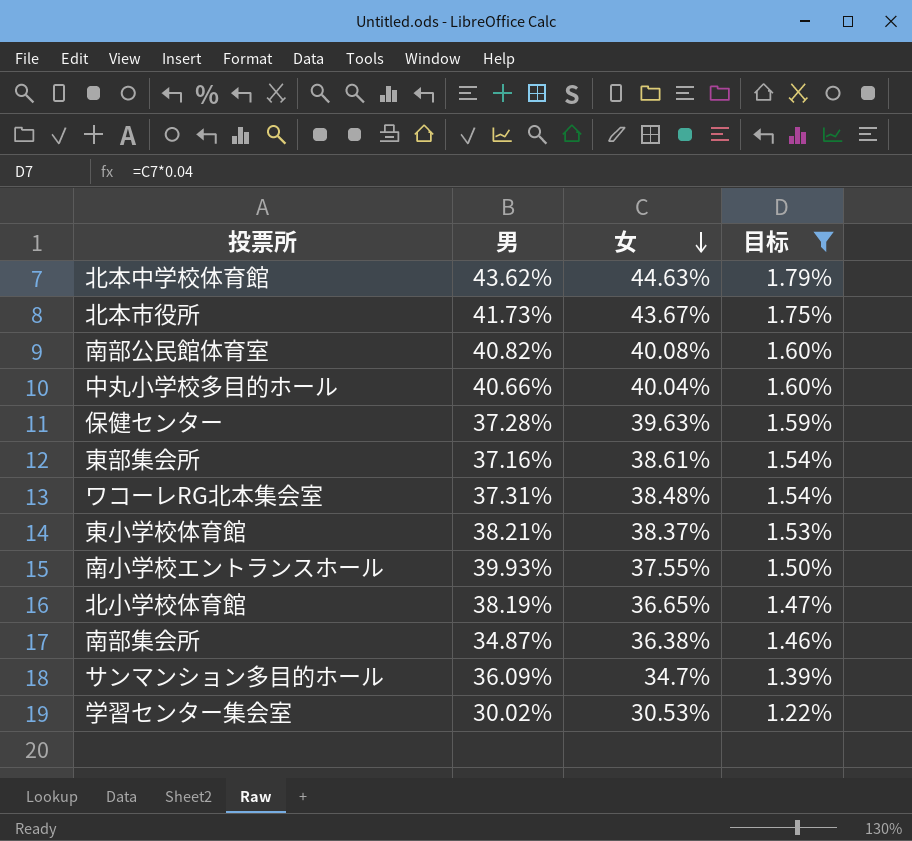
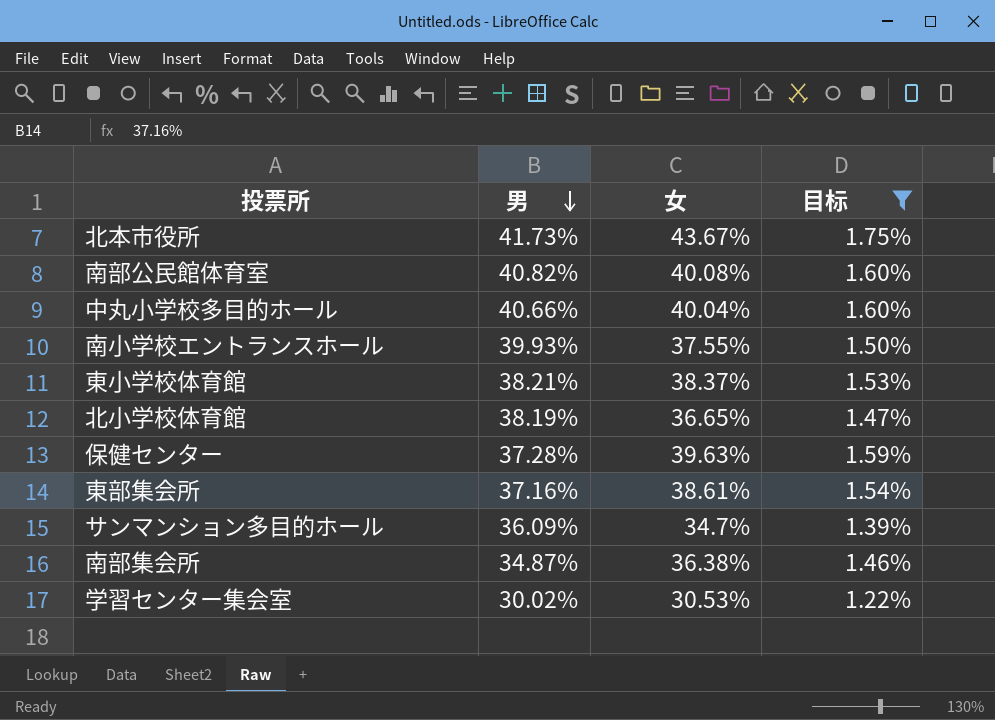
row order: 女 descending -> 男 descending
row 北本中学校体育館: 43.62% | 44.63% | 1.79% -> none
row ワコーレRG北本集会室: 37.31% | 38.48% | 1.54% -> none

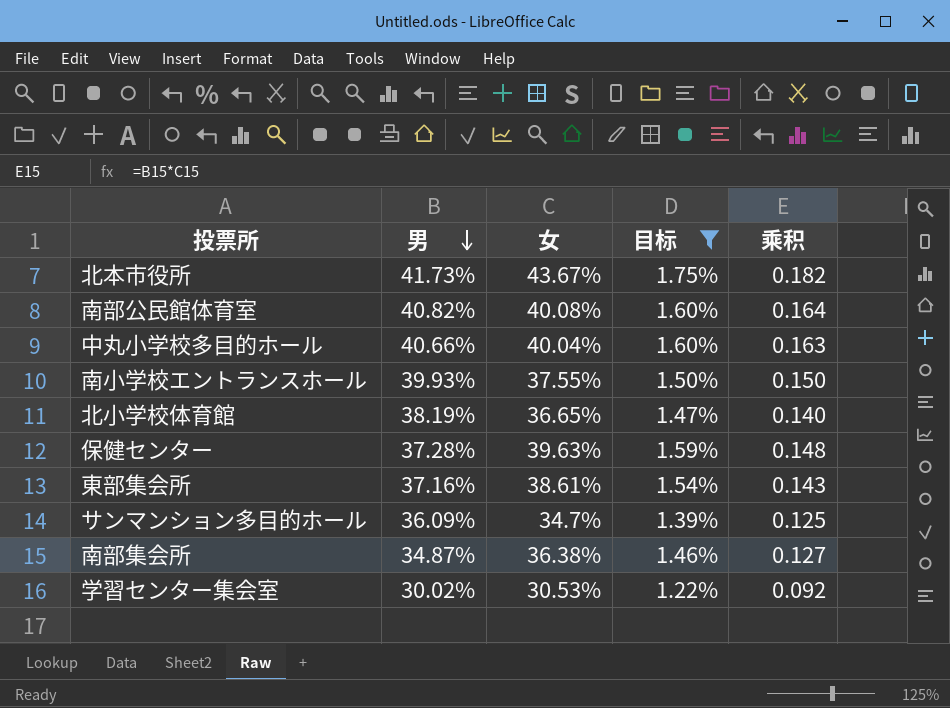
column 乘积 | formula: none -> [男] * [女]
row 東小学校体育館: 38.21% | 38.37% | 1.53% -> none

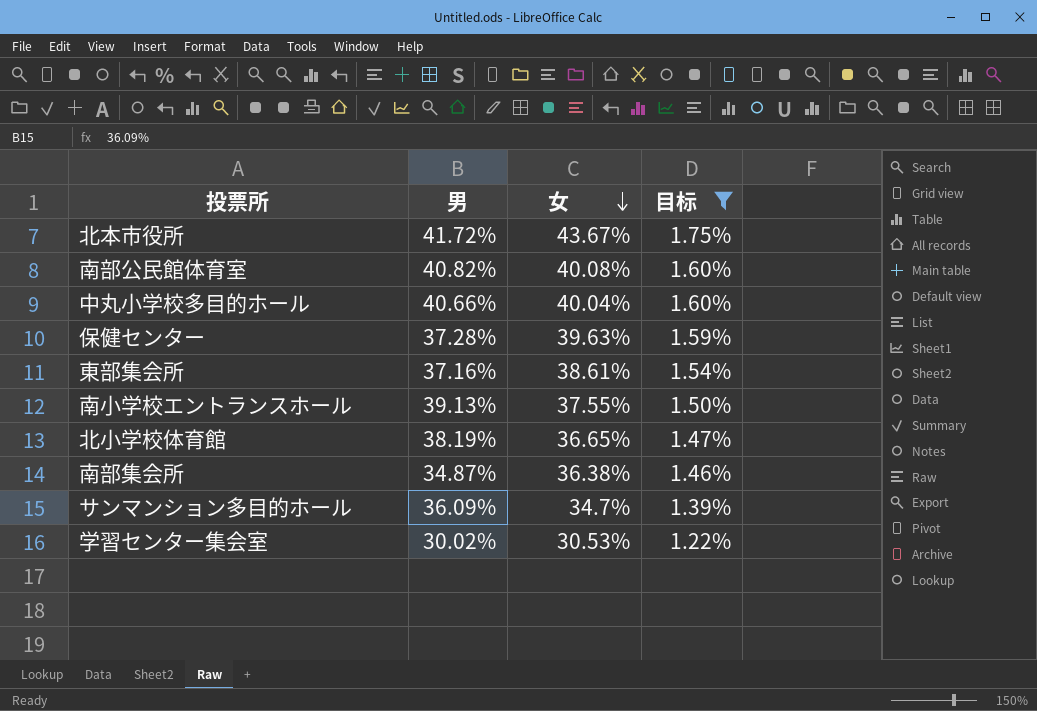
row order: 男 descending -> 女 descending
column 乘积 | formula: [男] * [女] -> none
北本市役所 | 男: 41.73% -> 41.72%
南小学校エントランスホール | 男: 39.93% -> 39.13%

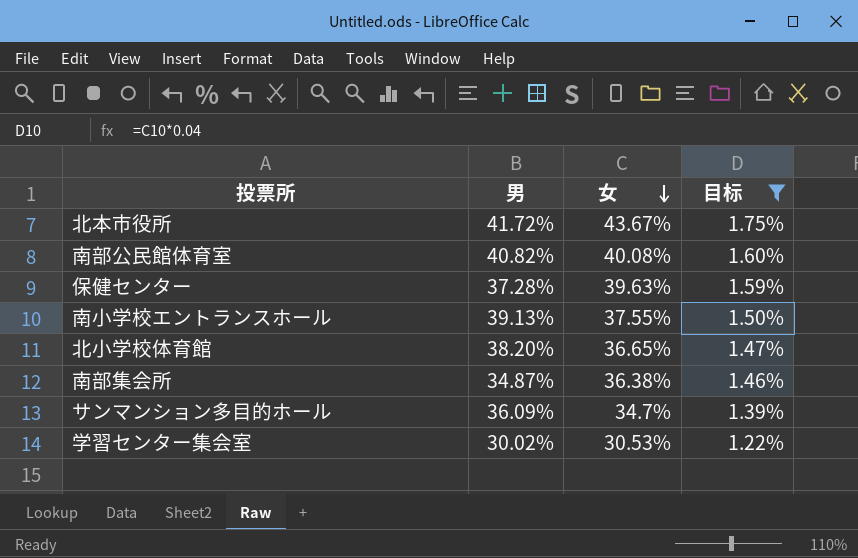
row 中丸小学校多目的ホール: 40.66% | 40.04% | 1.60% -> none
row 東部集会所: 37.16% | 38.61% | 1.54% -> none
北小学校体育館 | 男: 38.19% -> 38.20%

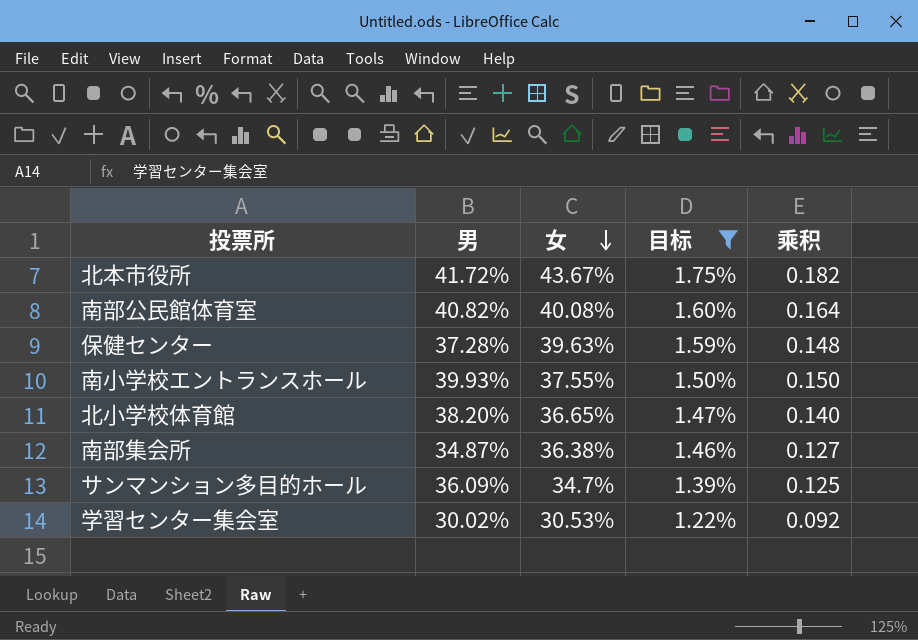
column 乘积 | formula: none -> [男] * [女]
南小学校エントランスホール | 男: 39.13% -> 39.93%

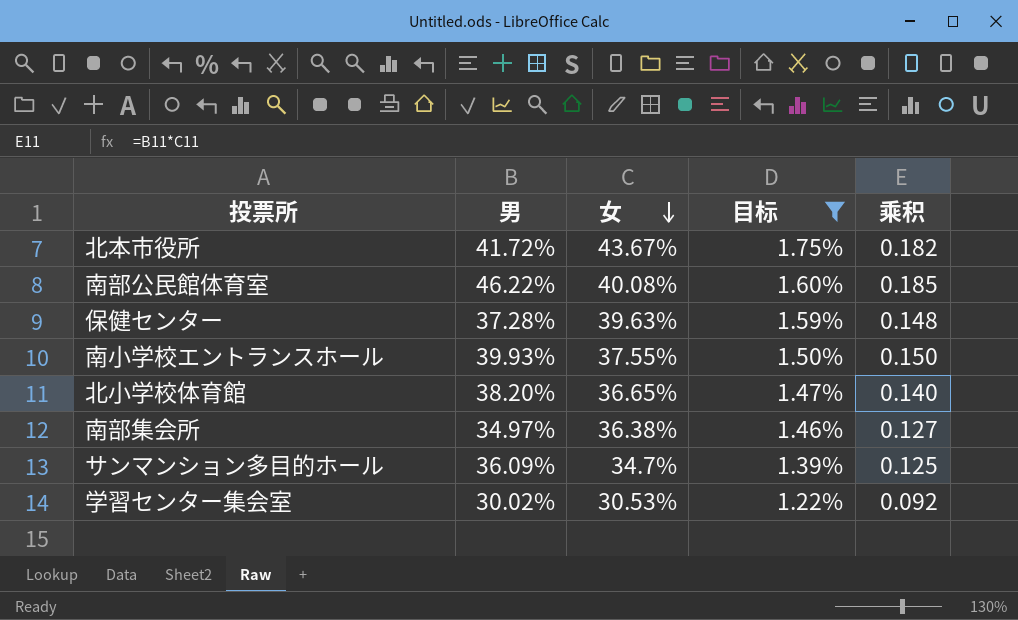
南部公民館体育室 | 男: 40.82% -> 46.22%
南部公民館体育室 | 乘积: 0.164 -> 0.185
南部集会所 | 男: 34.87% -> 34.97%

